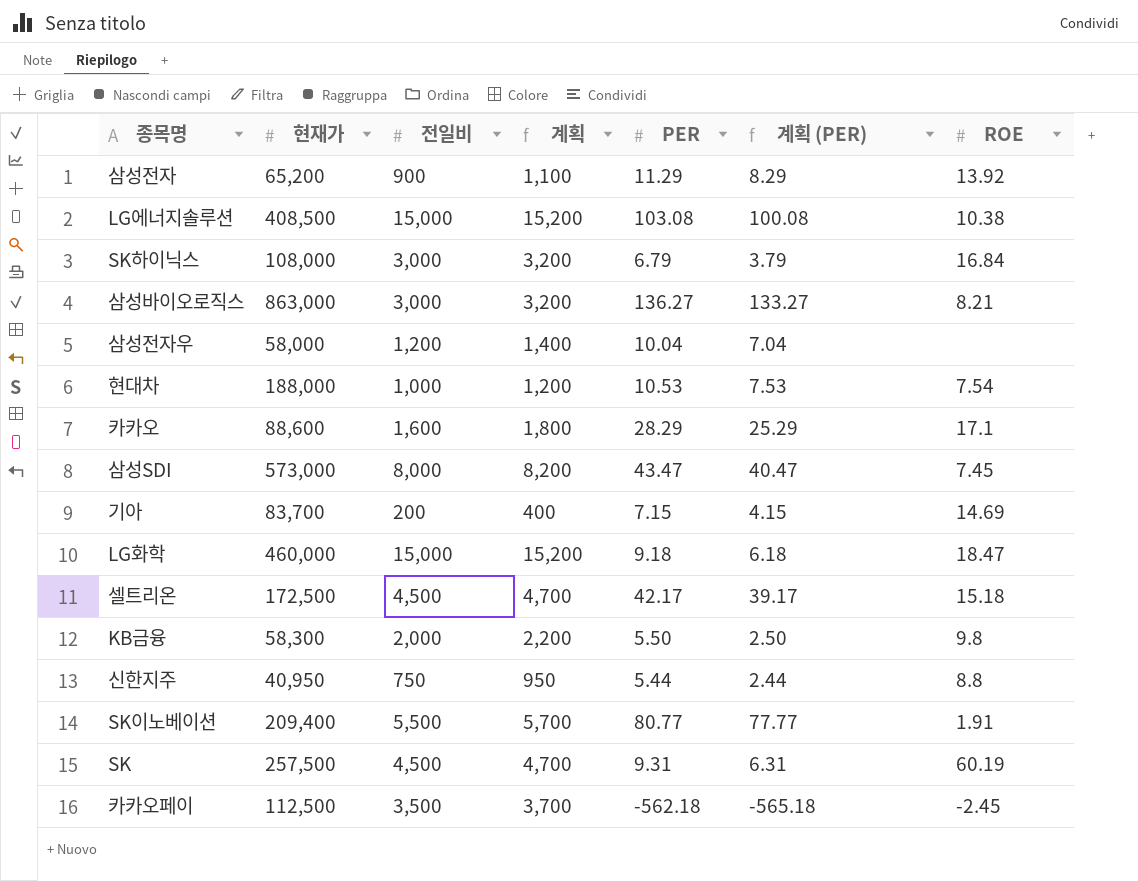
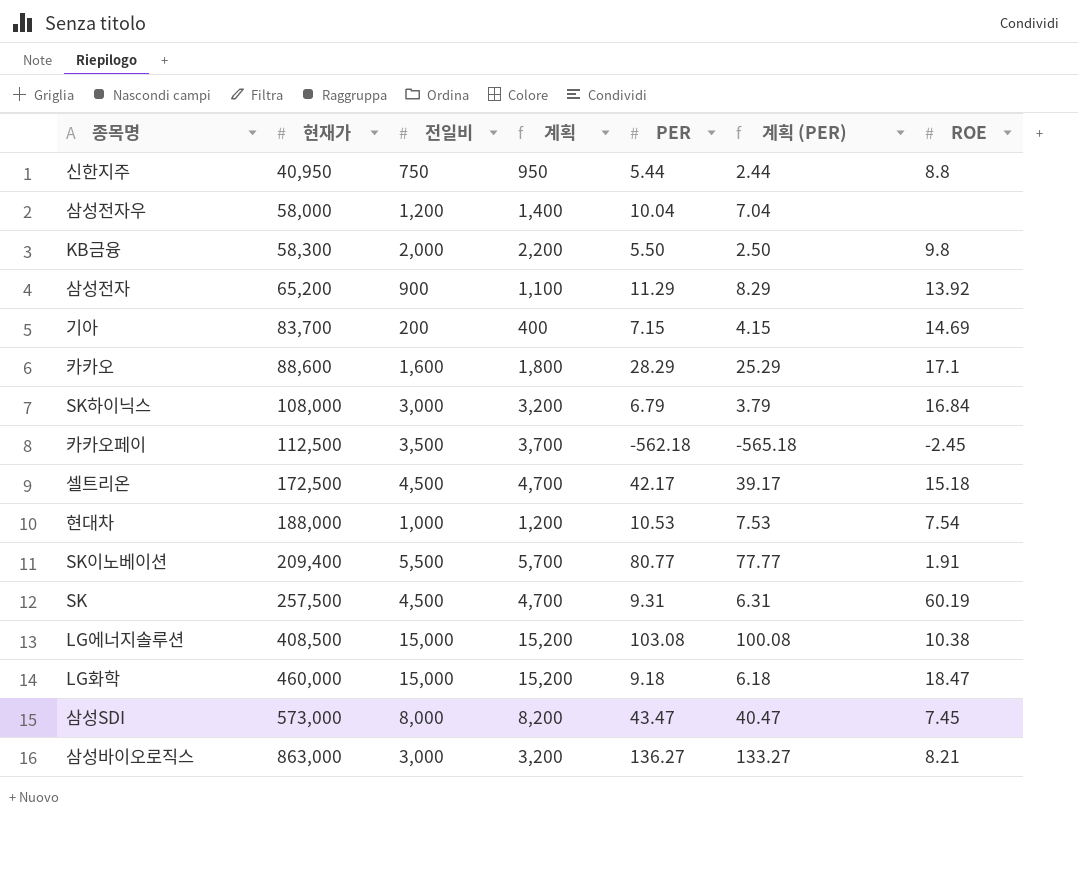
row order: none -> 현재가 ascending

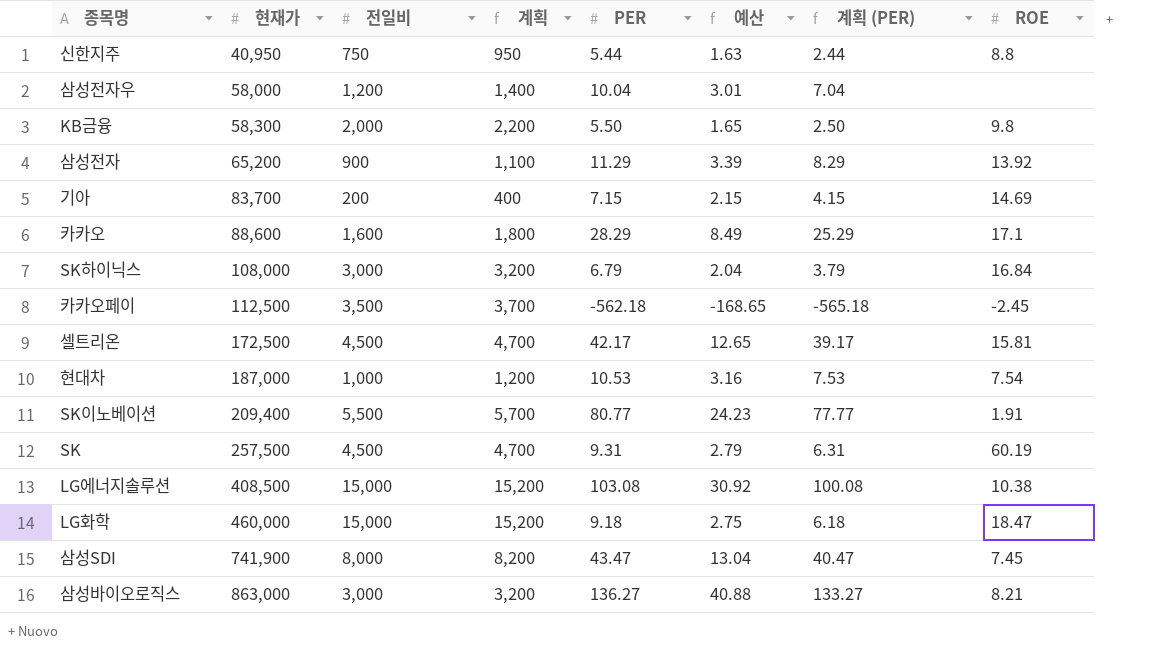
column 예산 | formula: none -> [PER] * 0.3
셀트리온 | ROE: 15.18 -> 15.81
현대차 | 현재가: 188,000 -> 187,000
삼성SDI | 현재가: 573,000 -> 741,900

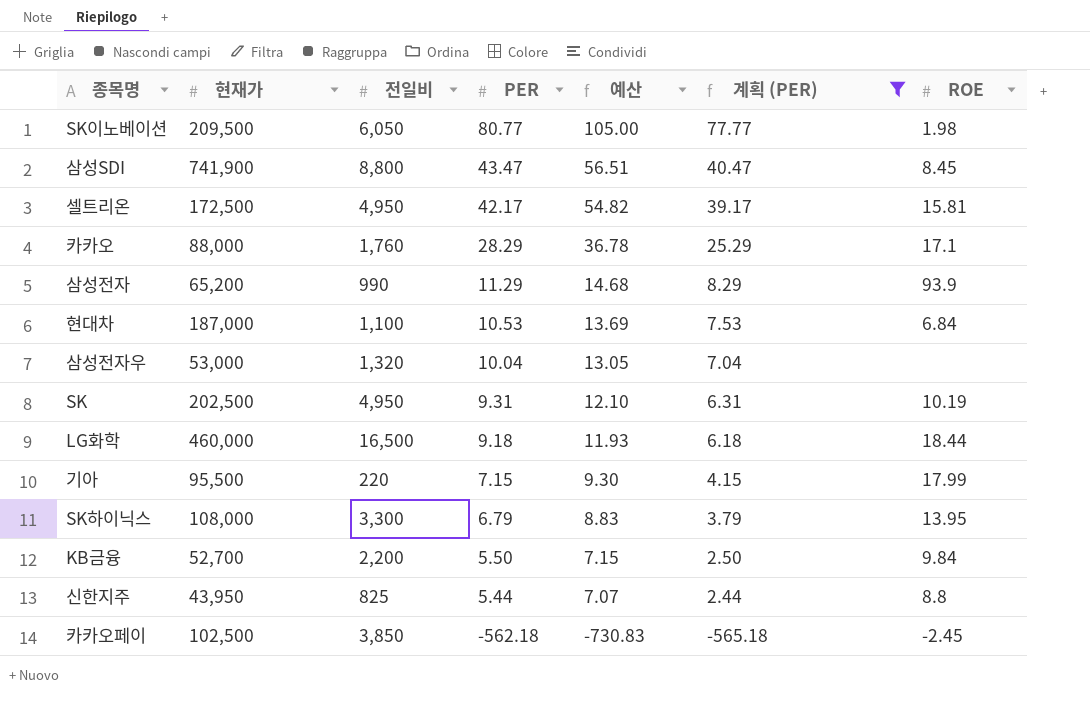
filter: none -> 계획 (PER) <= 77.77
row order: 현재가 ascending -> PER descending
column 계획 | formula: [전일비] + 200 -> none
column 예산 | formula: [PER] * 0.3 -> [PER] * 1.3
SK이노베이션 | 현재가: 209,400 -> 209,500
SK이노베이션 | 전일비: 5,500 -> 6,050
SK이노베이션 | ROE: 1.91 -> 1.98
삼성SDI | 전일비: 8,000 -> 8,800
삼성SDI | ROE: 7.45 -> 8.45
셀트리온 | 전일비: 4,500 -> 4,950
카카오 | 현재가: 88,600 -> 88,000
카카오 | 전일비: 1,600 -> 1,760
삼성전자 | 전일비: 900 -> 990
삼성전자 | ROE: 13.92 -> 93.9
현대차 | 전일비: 1,000 -> 1,100
현대차 | ROE: 7.54 -> 6.84
삼성전자우 | 현재가: 58,000 -> 53,000
삼성전자우 | 전일비: 1,200 -> 1,320
SK | 현재가: 257,500 -> 202,500
SK | 전일비: 4,500 -> 4,950
SK | ROE: 60.19 -> 10.19
LG화학 | 전일비: 15,000 -> 16,500
LG화학 | ROE: 18.47 -> 18.44
기아 | 현재가: 83,700 -> 95,500
기아 | 전일비: 200 -> 220
기아 | ROE: 14.69 -> 17.99
SK하이닉스 | 전일비: 3,000 -> 3,300
SK하이닉스 | ROE: 16.84 -> 13.95
KB금융 | 현재가: 58,300 -> 52,700
KB금융 | 전일비: 2,000 -> 2,200
KB금융 | ROE: 9.8 -> 9.84
신한지주 | 현재가: 40,950 -> 43,950
신한지주 | 전일비: 750 -> 825
카카오페이 | 현재가: 112,500 -> 102,500
카카오페이 | 전일비: 3,500 -> 3,850

